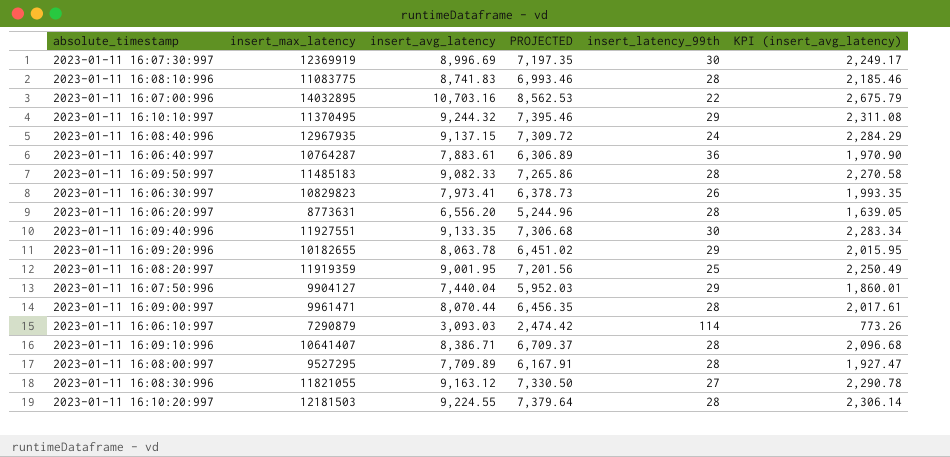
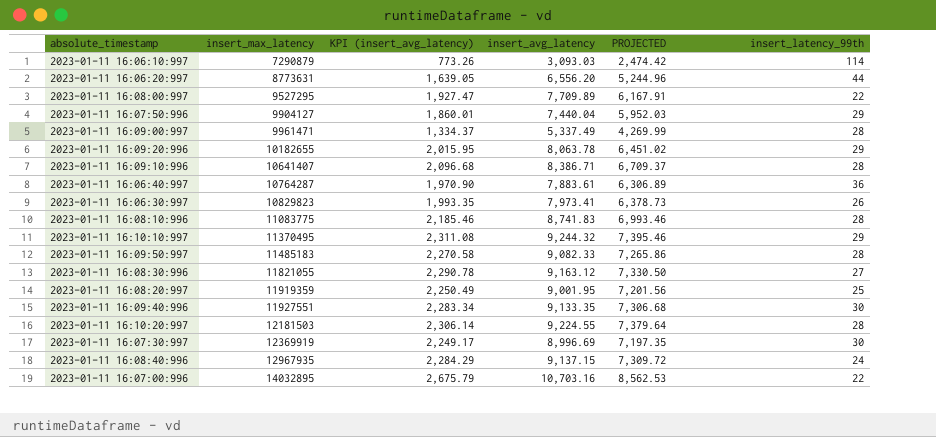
row order: none -> insert_max_latency ascending
column KPI (insert_avg_latency) | position: 6 -> 3
2023-01-11 16:06:20:997 | insert_latency_99th: 28 -> 44
2023-01-11 16:08:00:997 | insert_latency_99th: 28 -> 22
2023-01-11 16:09:00:997 | KPI (insert_avg_latency): 2,017.61 -> 1,334.37
2023-01-11 16:09:00:997 | insert_avg_latency: 8,070.44 -> 5,337.49
2023-01-11 16:09:00:997 | PROJECTED: 6,456.35 -> 4,269.99

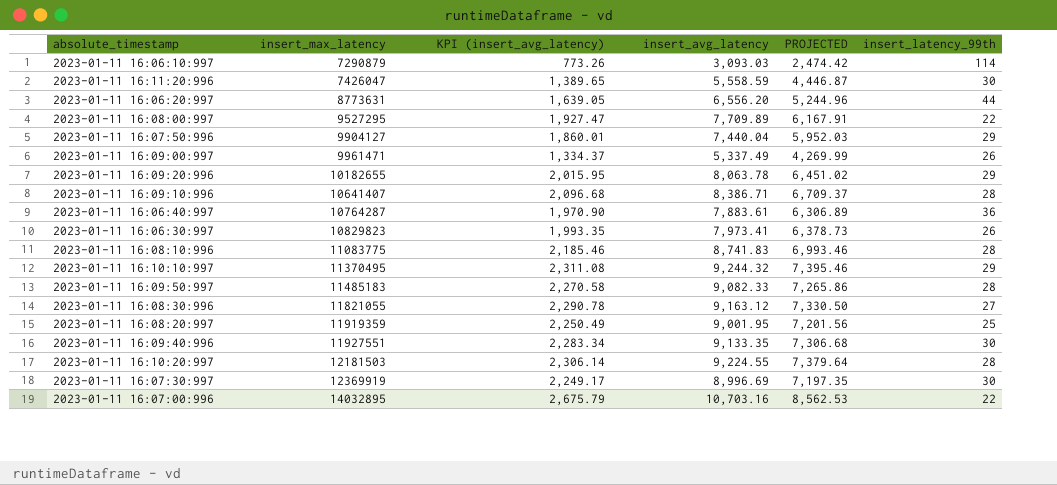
row 2023-01-11 16:08:40:996: 12967935 | 2,284.29 | 9,137.15 | 7,309.72 | 24 -> none
row 2023-01-11 16:11:20:996: none -> 7426047 | 1,389.65 | 5,558.59 | 4,446.87 | 30
2023-01-11 16:09:00:997 | insert_latency_99th: 28 -> 26

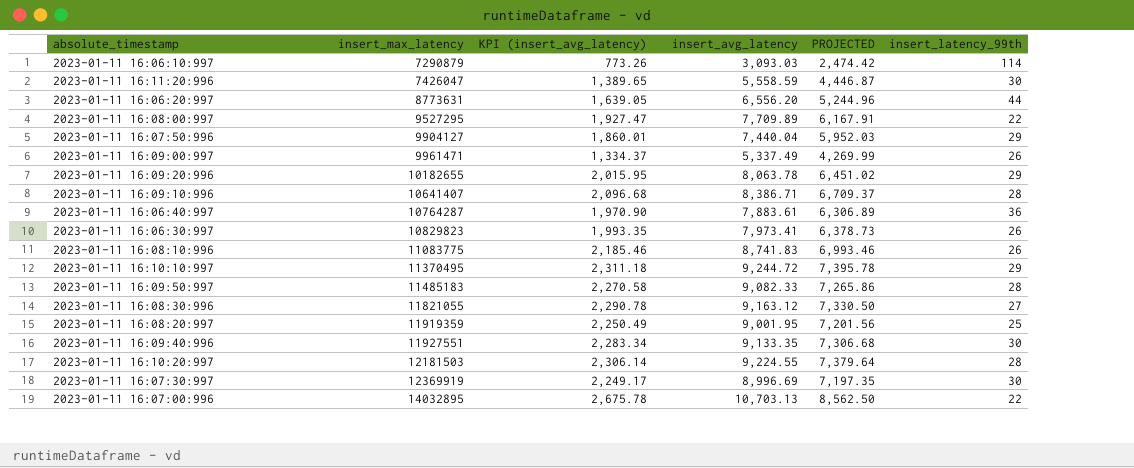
2023-01-11 16:08:10:996 | insert_latency_99th: 28 -> 26
2023-01-11 16:10:10:997 | KPI (insert_avg_latency): 2,311.08 -> 2,311.18
2023-01-11 16:10:10:997 | insert_avg_latency: 9,244.32 -> 9,244.72
2023-01-11 16:10:10:997 | PROJECTED: 7,395.46 -> 7,395.78
2023-01-11 16:07:00:996 | KPI (insert_avg_latency): 2,675.79 -> 2,675.78
2023-01-11 16:07:00:996 | insert_avg_latency: 10,703.16 -> 10,703.13
2023-01-11 16:07:00:996 | PROJECTED: 8,562.53 -> 8,562.50

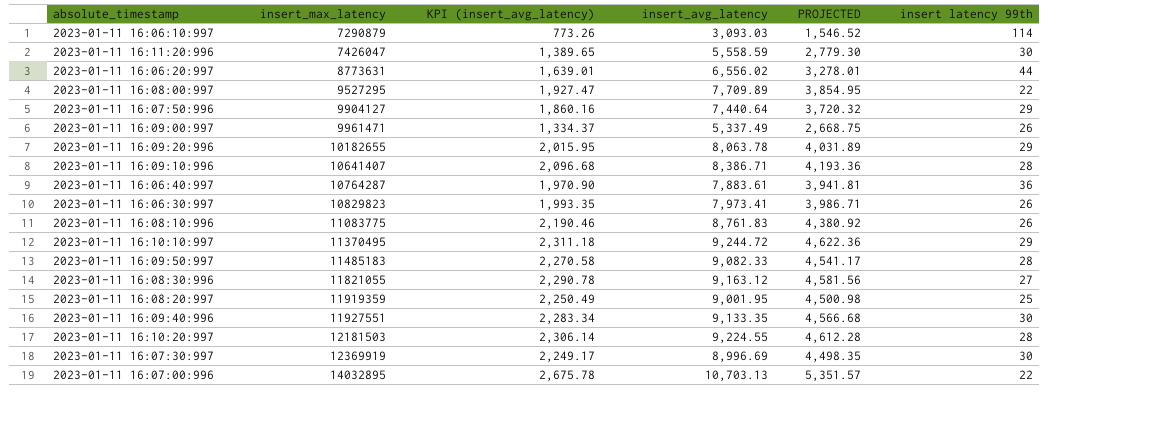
column PROJECTED | formula: [insert_avg_latency] * 0.8 -> [insert_avg_latency] * 0.5
column name: insert_latency_99th -> insert latency 99th
2023-01-11 16:06:20:997 | KPI (insert_avg_latency): 1,639.05 -> 1,639.01
2023-01-11 16:06:20:997 | insert_avg_latency: 6,556.20 -> 6,556.02
2023-01-11 16:07:50:996 | KPI (insert_avg_latency): 1,860.01 -> 1,860.16
2023-01-11 16:07:50:996 | insert_avg_latency: 7,440.04 -> 7,440.64
2023-01-11 16:08:10:996 | KPI (insert_avg_latency): 2,185.46 -> 2,190.46
2023-01-11 16:08:10:996 | insert_avg_latency: 8,741.83 -> 8,761.83

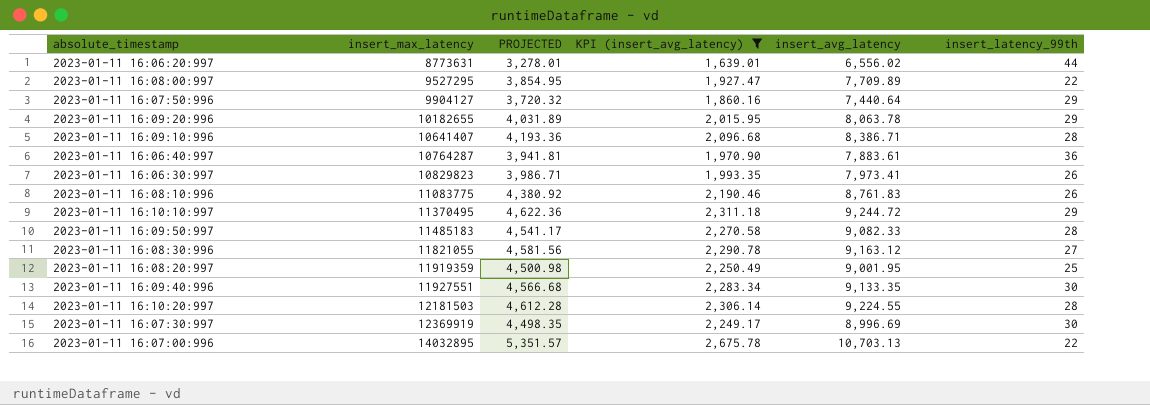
filter: none -> KPI (insert_avg_latency) >= 1,639.01
column PROJECTED | position: 5 -> 3
column name: insert latency 99th -> insert_latency_99th

